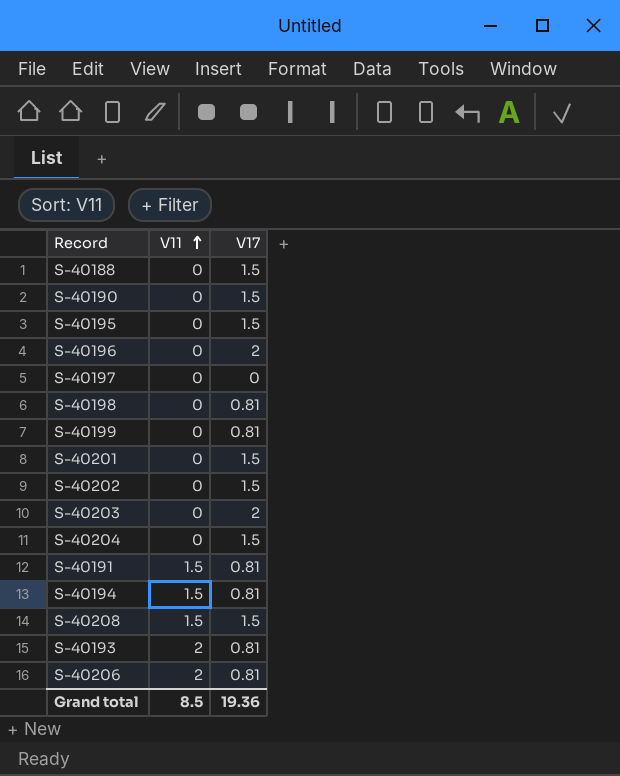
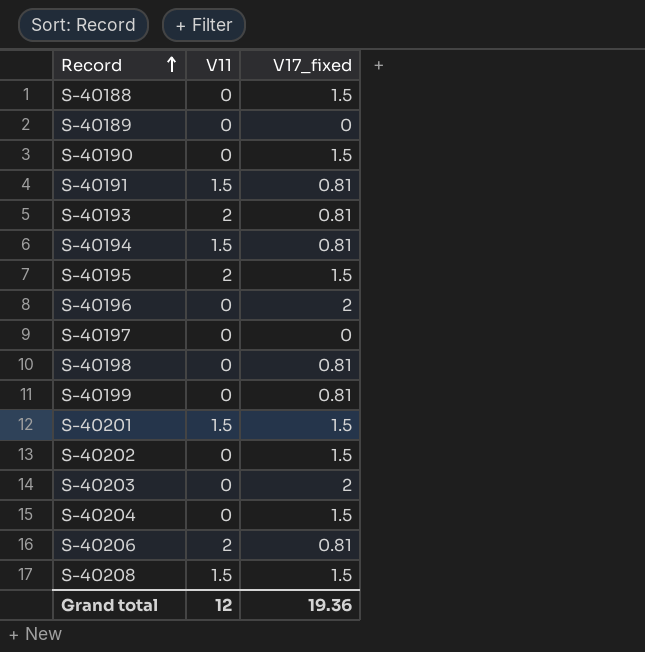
row order: V11 ascending -> Record ascending
column name: V17 -> V17_fixed
row S-40189: none -> 0 | 0
S-40195 | V11: 0 -> 2
S-40201 | V11: 0 -> 1.5
Grand total | V11: 8.5 -> 12

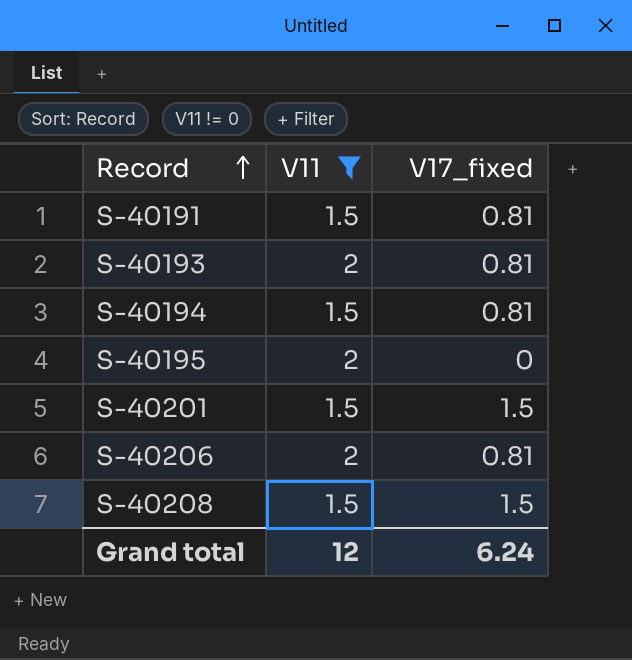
filter: none -> V11 != 0
S-40195 | V17_fixed: 1.5 -> 0
Grand total | V17_fixed: 19.36 -> 6.24

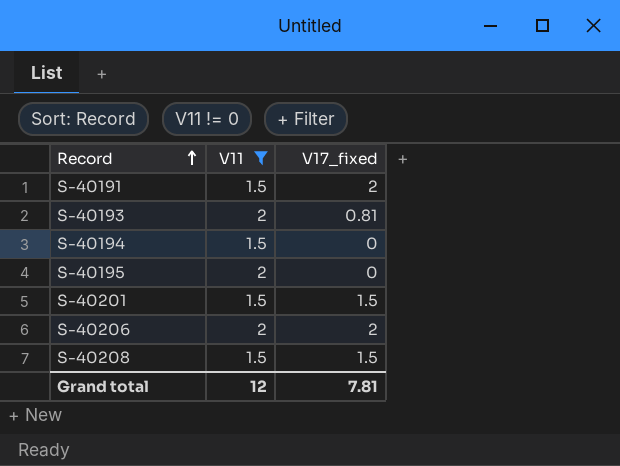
S-40191 | V17_fixed: 0.81 -> 2
S-40194 | V17_fixed: 0.81 -> 0
S-40206 | V17_fixed: 0.81 -> 2
Grand total | V17_fixed: 6.24 -> 7.81

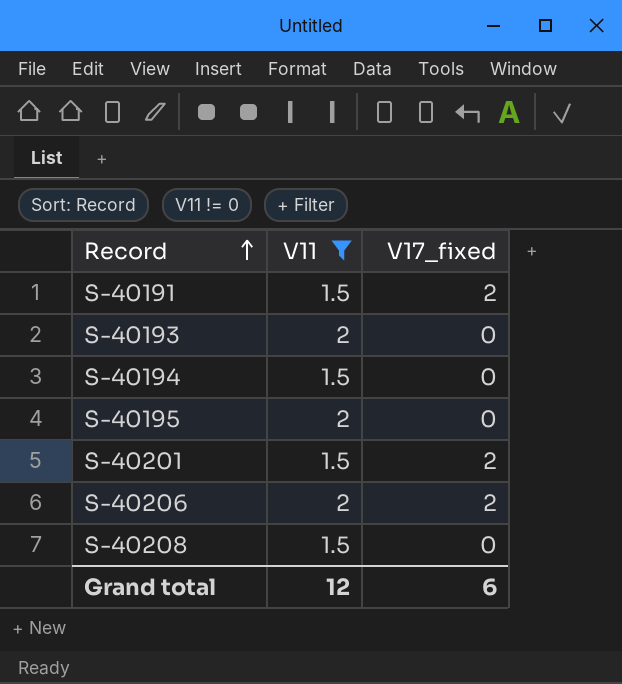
S-40193 | V17_fixed: 0.81 -> 0
S-40201 | V17_fixed: 1.5 -> 2
S-40208 | V17_fixed: 1.5 -> 0
Grand total | V17_fixed: 7.81 -> 6

